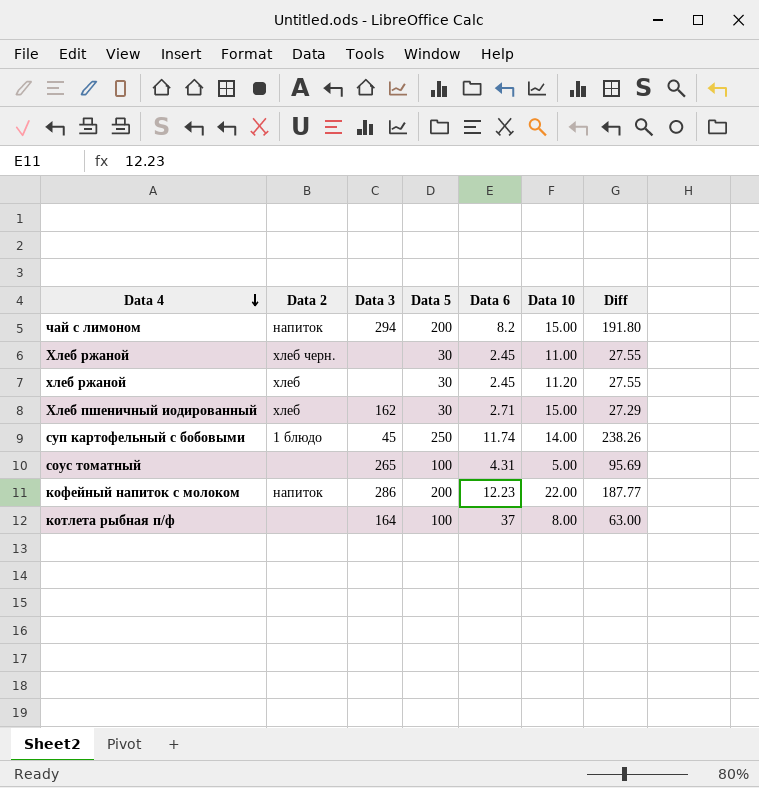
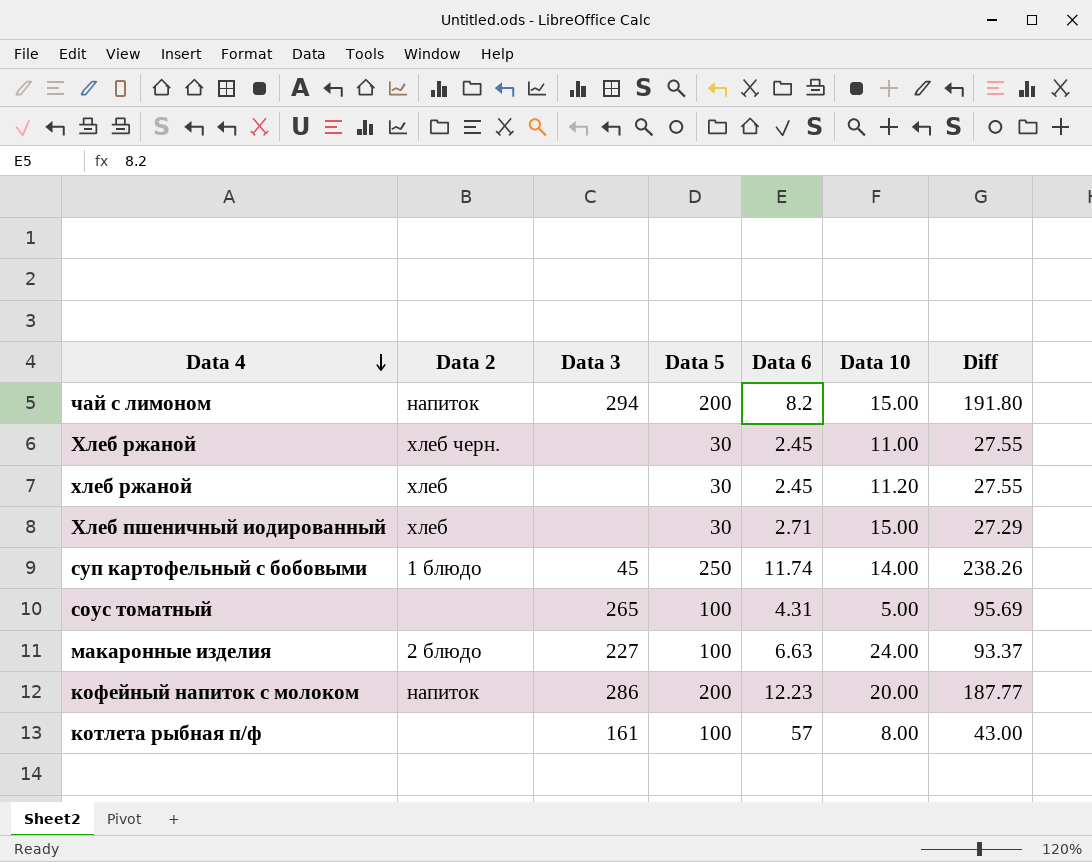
Хлеб пшеничный иодированный | Data 3: 162 -> none
row макаронные изделия: none -> 2 блюдо | 227 | 100 | 6.63 | 24.00 | 93.37
кофейный напиток с молоком | Data 10: 22.00 -> 20.00
котлета рыбная п/ф | Data 3: 164 -> 161
котлета рыбная п/ф | Data 6: 37 -> 57
котлета рыбная п/ф | Diff: 63.00 -> 43.00

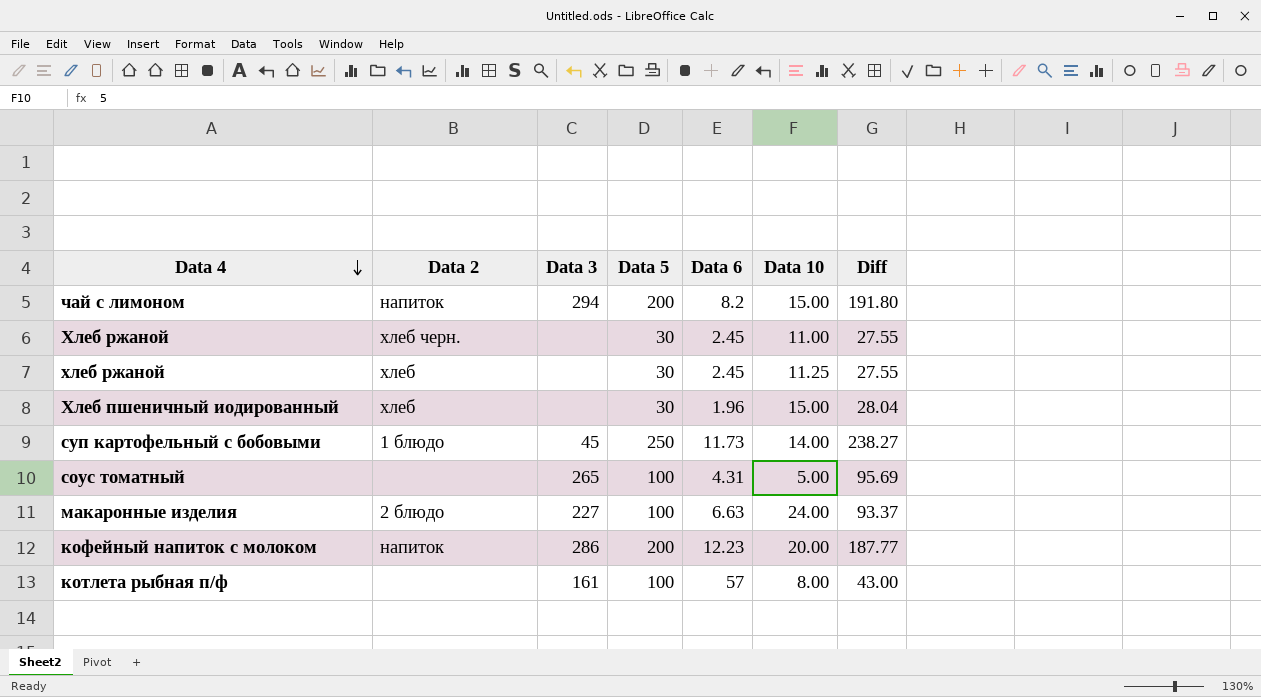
хлеб ржаной | Data 10: 11.20 -> 11.25
Хлеб пшеничный иодированный | Data 6: 2.71 -> 1.96
Хлеб пшеничный иодированный | Diff: 27.29 -> 28.04
суп картофельный с бобовыми | Data 6: 11.74 -> 11.73
суп картофельный с бобовыми | Diff: 238.26 -> 238.27

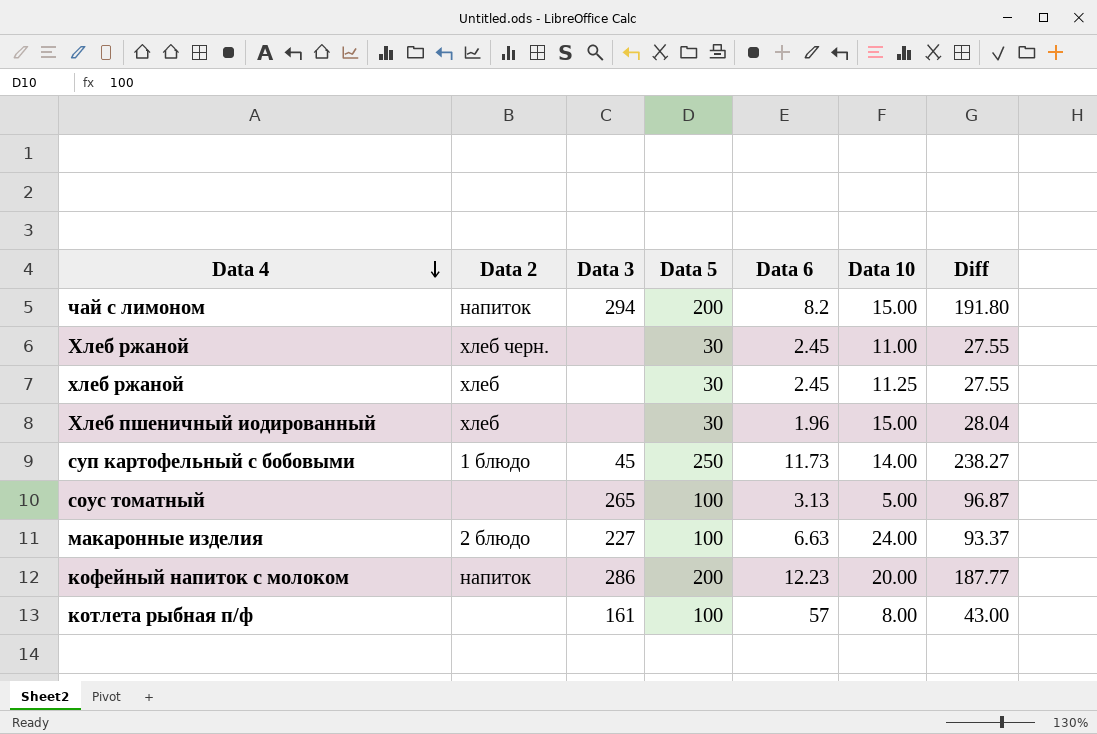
соус томатный | Data 6: 4.31 -> 3.13
соус томатный | Diff: 95.69 -> 96.87

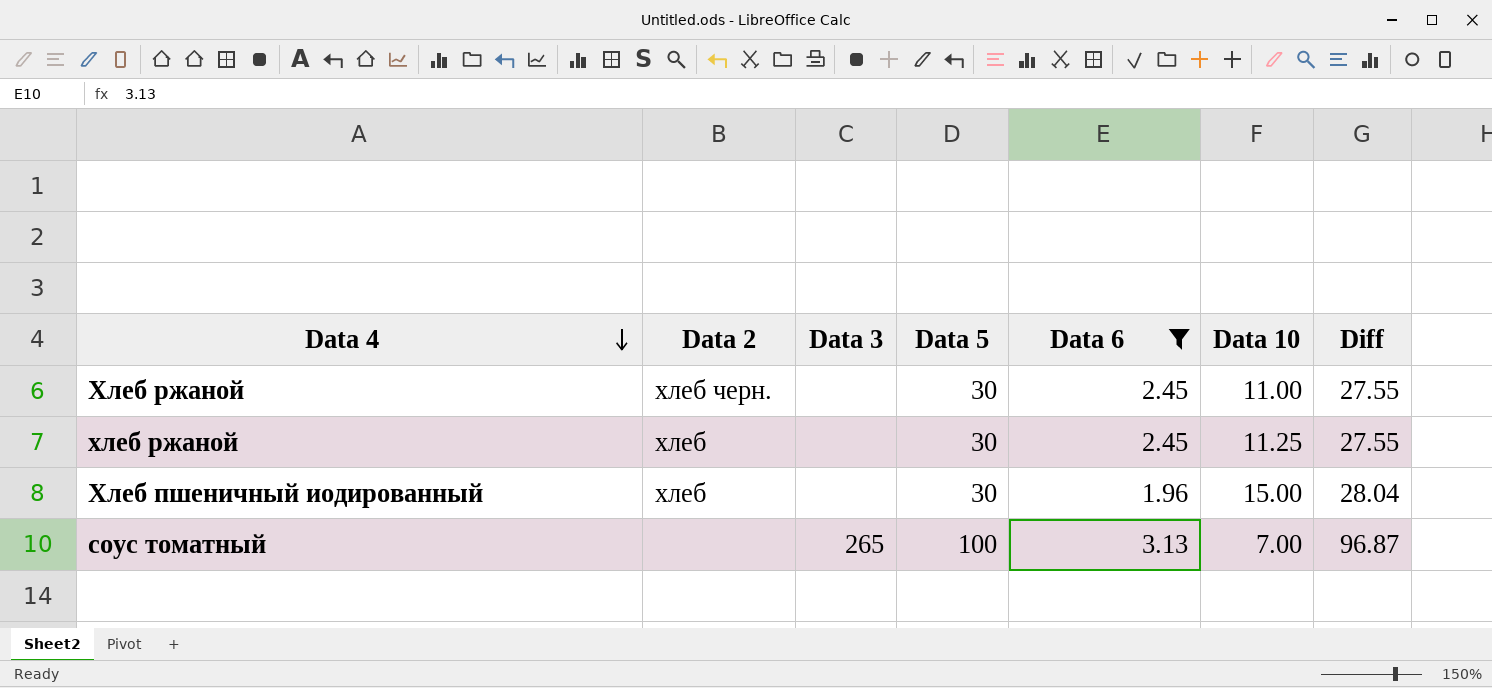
filter: none -> Data 6 <= 3.13
соус томатный | Data 10: 5.00 -> 7.00

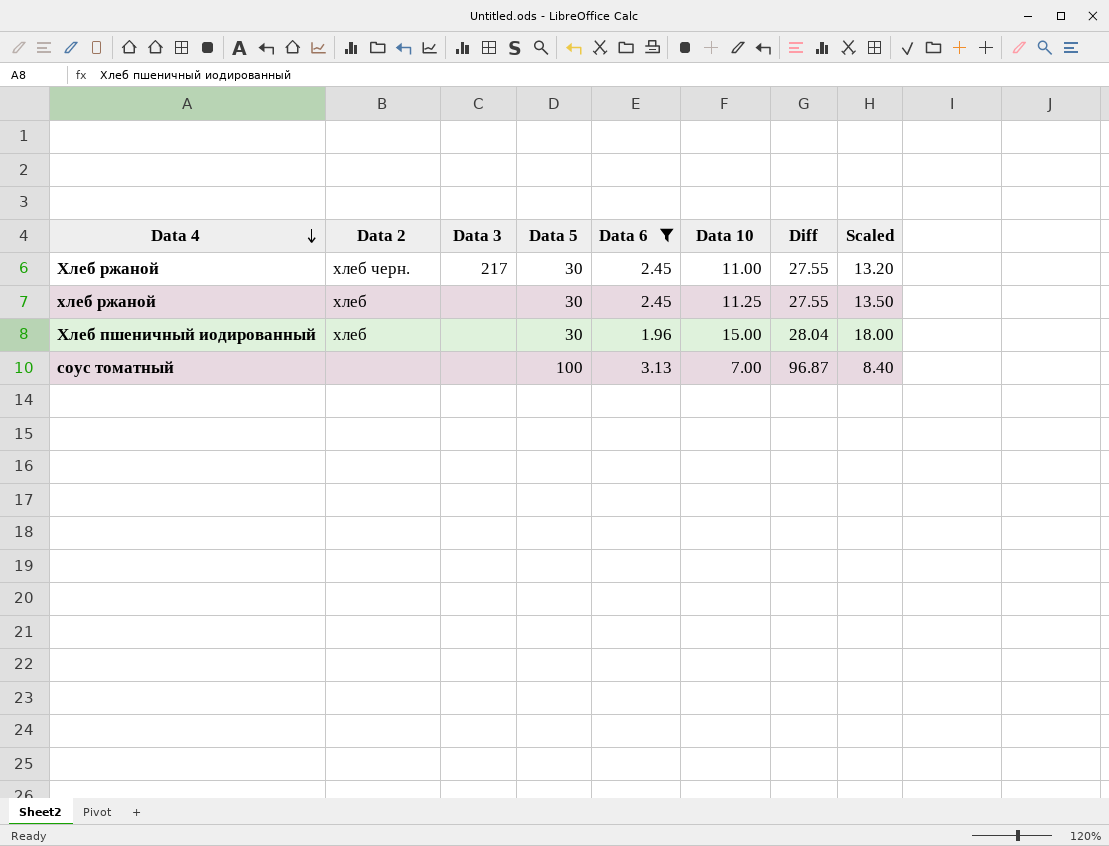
column Scaled | formula: none -> [Data 10] * 1.2
Хлеб ржаной | Data 3: none -> 217
соус томатный | Data 3: 265 -> none

